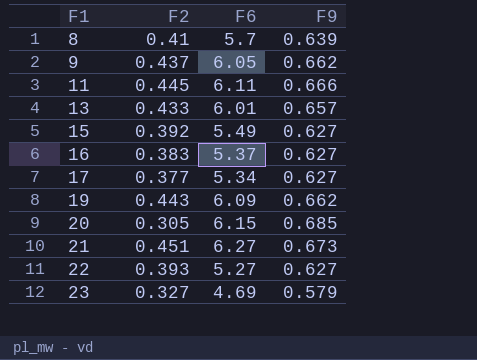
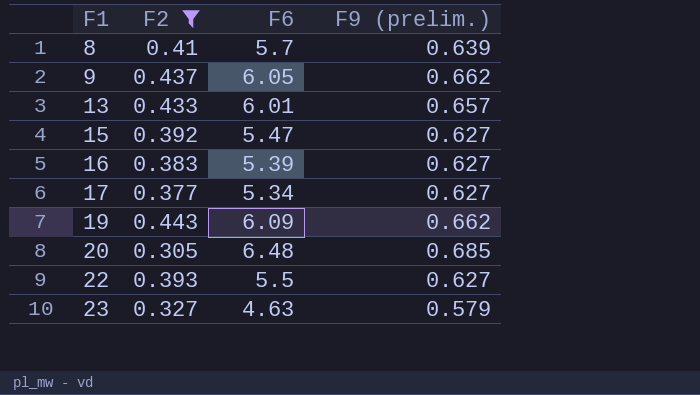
filter: none -> F2 <= 0.443
column name: F9 -> F9 (prelim.)
15 | F6: 5.49 -> 5.47
16 | F6: 5.37 -> 5.39
20 | F6: 6.15 -> 6.48
22 | F6: 5.27 -> 5.5
23 | F6: 4.69 -> 4.63

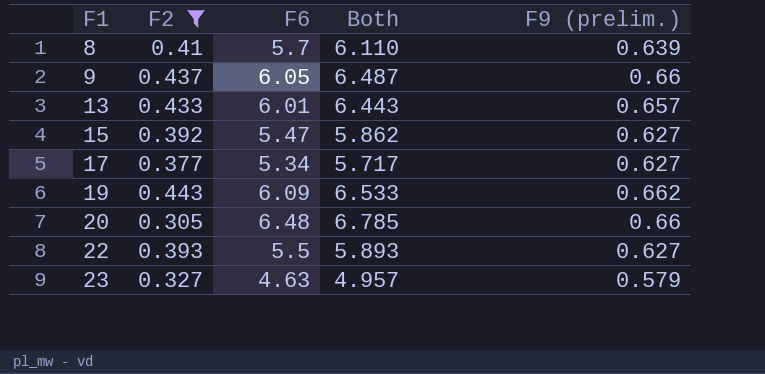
column Both | formula: none -> [F2] + [F6]
row 16: 0.383 | 5.39 | 0.627 -> none
9 | F9 (prelim.): 0.662 -> 0.66
20 | F9 (prelim.): 0.685 -> 0.66

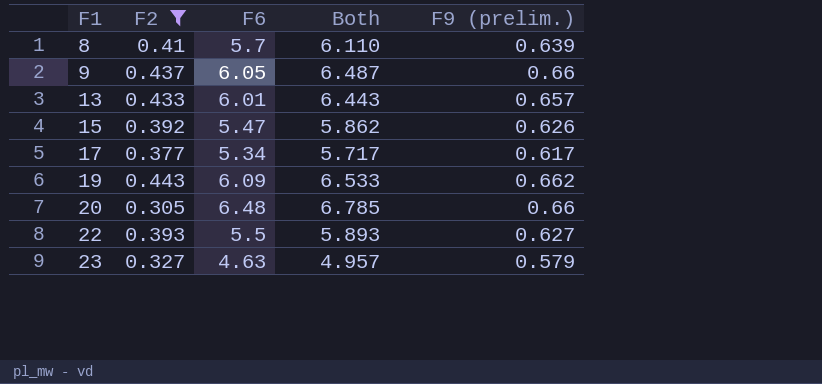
15 | F9 (prelim.): 0.627 -> 0.626
17 | F9 (prelim.): 0.627 -> 0.617

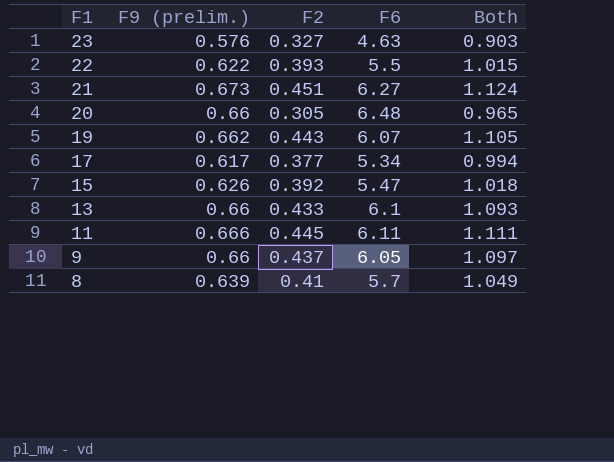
filter: F2 <= 0.443 -> none
row order: F1 ascending -> F1 descending
column F9 (prelim.) | position: 5 -> 2
column Both | formula: [F2] + [F6] -> [F9 (prelim.)] + [F2]
23 | F9 (prelim.): 0.579 -> 0.576
22 | F9 (prelim.): 0.627 -> 0.622
19 | F6: 6.09 -> 6.07
13 | F9 (prelim.): 0.657 -> 0.66
13 | F6: 6.01 -> 6.1

